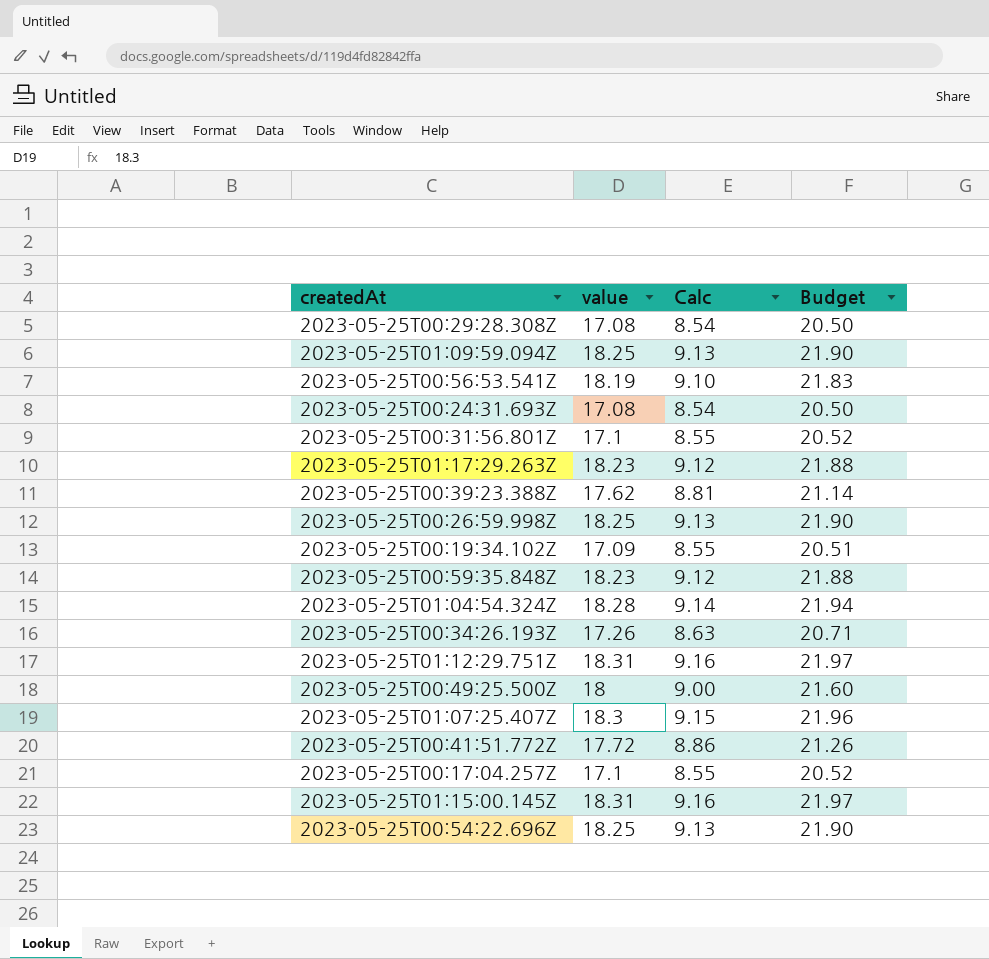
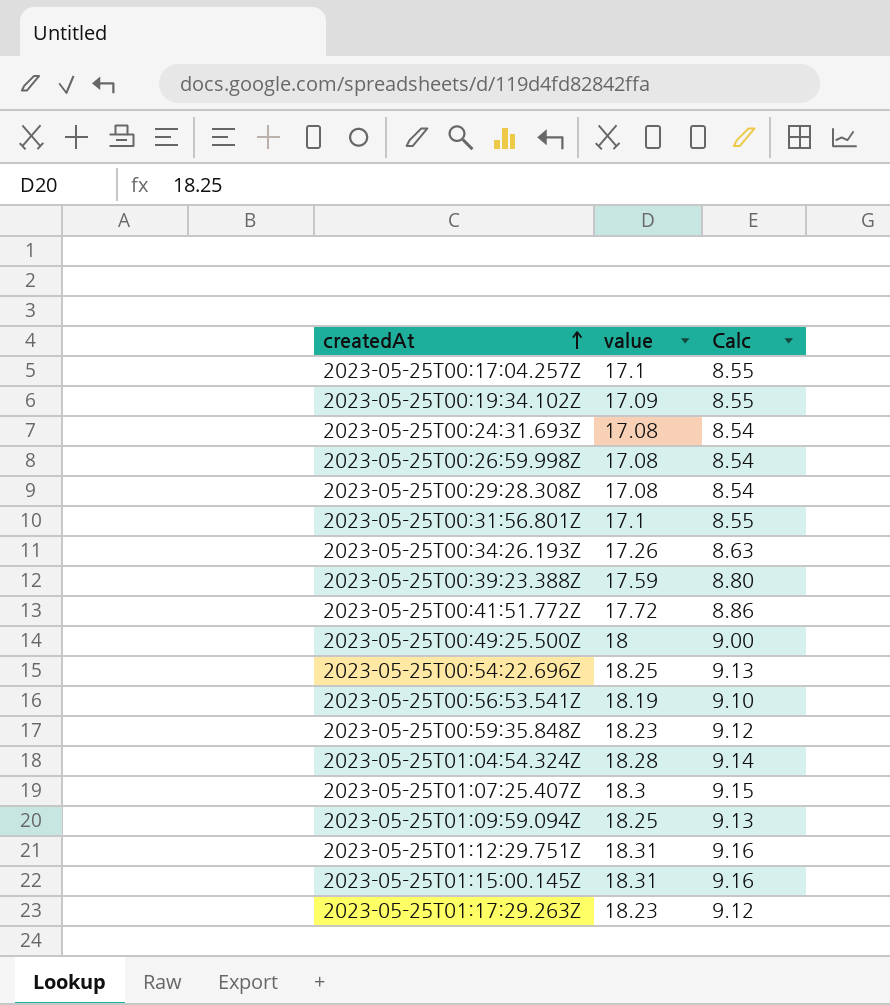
row order: none -> createdAt ascending
column Budget | formula: [value] * 1.2 -> none
2023-05-25T00:26:59.998Z | value: 18.25 -> 17.08
2023-05-25T00:26:59.998Z | Calc: 9.13 -> 8.54
2023-05-25T00:39:23.388Z | value: 17.62 -> 17.59
2023-05-25T00:39:23.388Z | Calc: 8.81 -> 8.80

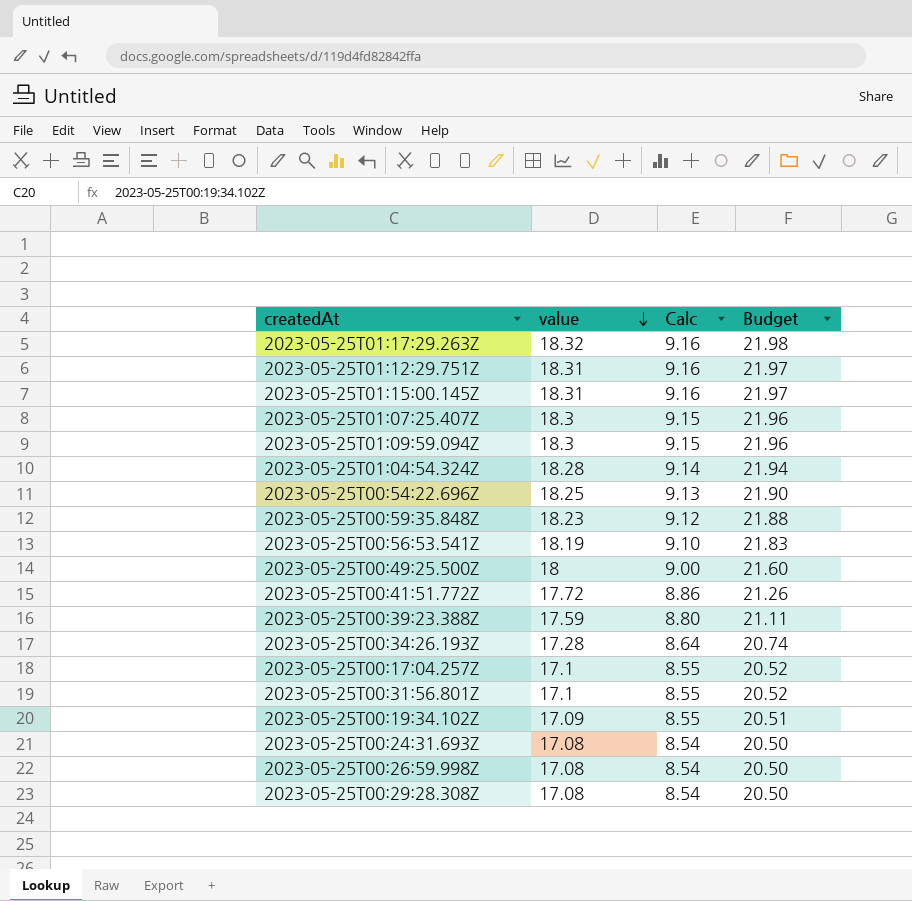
row order: createdAt ascending -> value descending
column Budget | formula: none -> [value] * 1.2
2023-05-25T01:17:29.263Z | value: 18.23 -> 18.32
2023-05-25T01:17:29.263Z | Calc: 9.12 -> 9.16
2023-05-25T01:09:59.094Z | value: 18.25 -> 18.3
2023-05-25T01:09:59.094Z | Calc: 9.13 -> 9.15
2023-05-25T00:34:26.193Z | value: 17.26 -> 17.28
2023-05-25T00:34:26.193Z | Calc: 8.63 -> 8.64

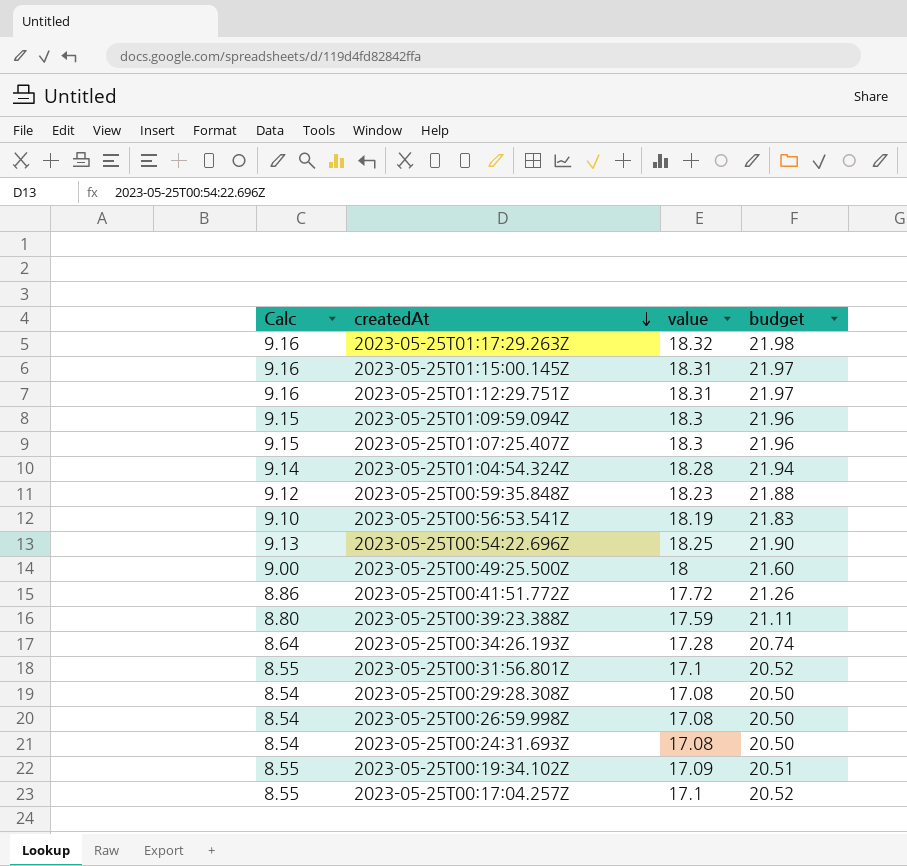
row order: value descending -> createdAt descending
column Calc | position: 3 -> 1
column name: Budget -> budget

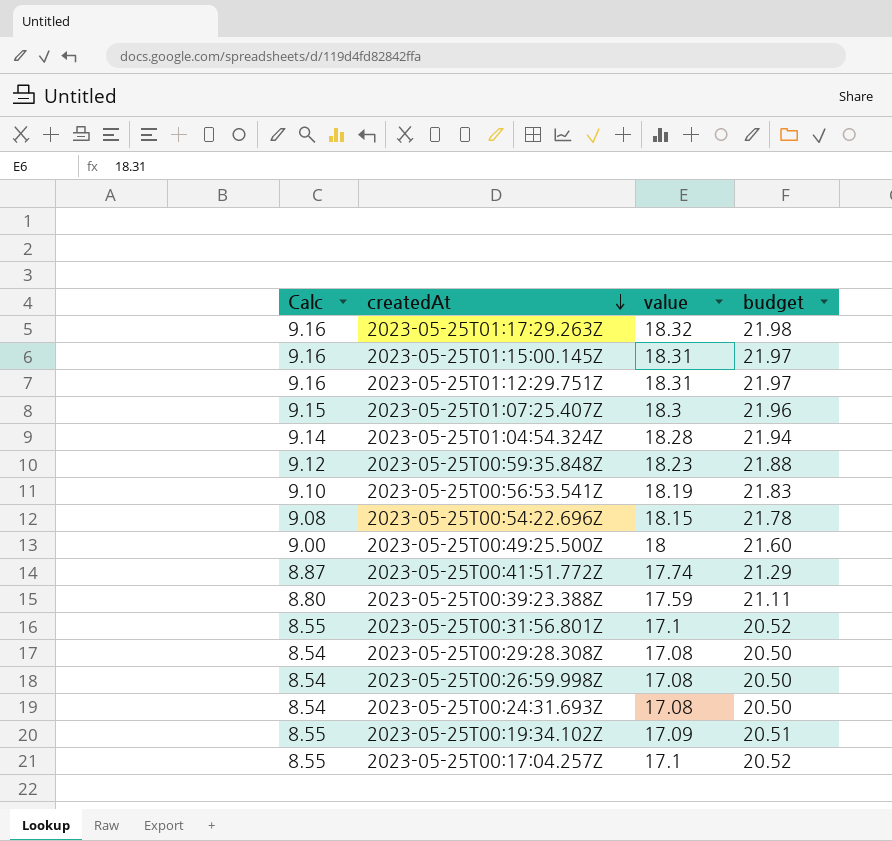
row 2023-05-25T01:09:59.094Z: 9.15 | 18.3 | 21.96 -> none
row 2023-05-25T00:34:26.193Z: 8.64 | 17.28 | 20.74 -> none
2023-05-25T00:54:22.696Z | Calc: 9.13 -> 9.08
2023-05-25T00:54:22.696Z | value: 18.25 -> 18.15
2023-05-25T00:54:22.696Z | budget: 21.90 -> 21.78
2023-05-25T00:41:51.772Z | Calc: 8.86 -> 8.87
2023-05-25T00:41:51.772Z | value: 17.72 -> 17.74
2023-05-25T00:41:51.772Z | budget: 21.26 -> 21.29

